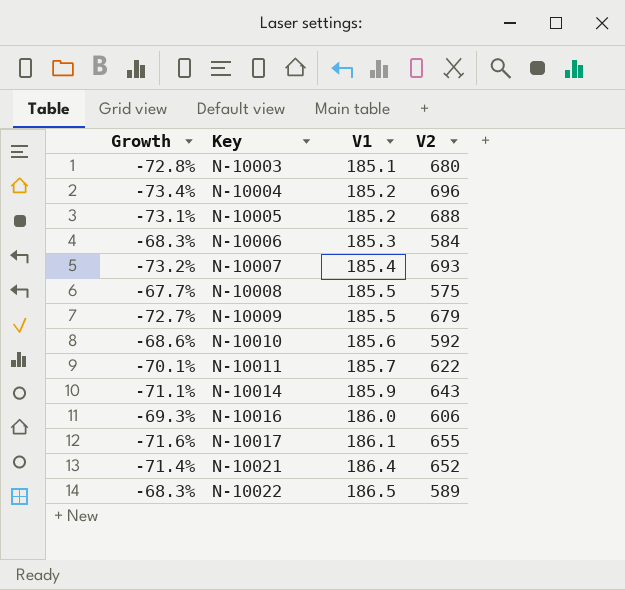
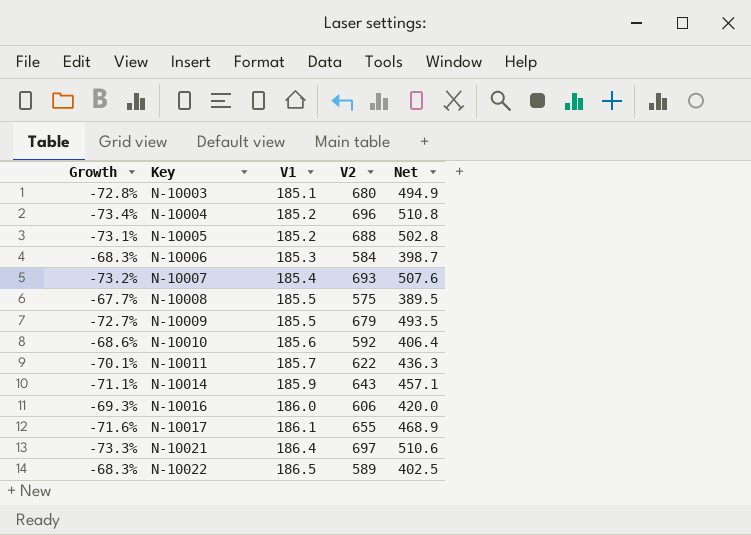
column Net | formula: none -> [V2] - [V1]
N-10021 | Growth: -71.4% -> -73.3%
N-10021 | V2: 652 -> 697

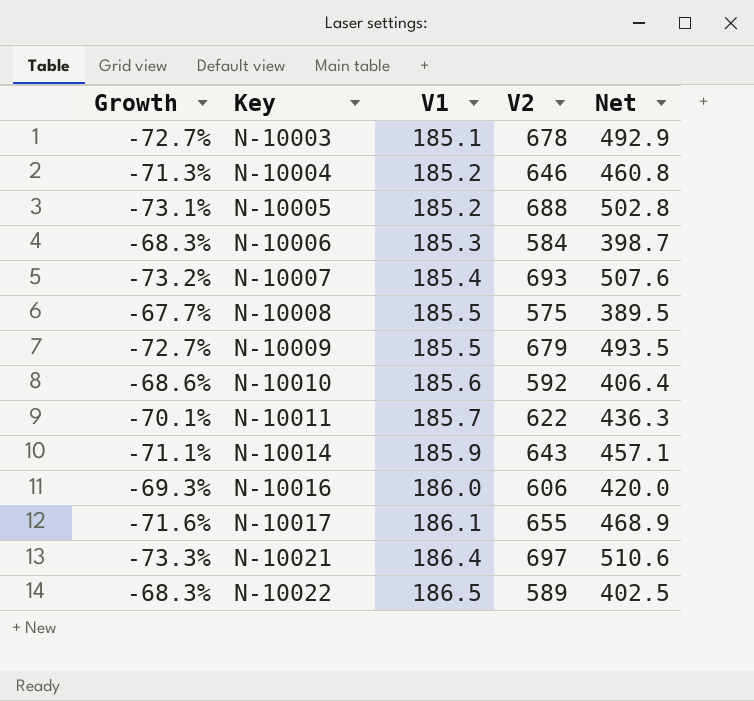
N-10003 | Growth: -72.8% -> -72.7%
N-10003 | V2: 680 -> 678
N-10003 | Net: 494.9 -> 492.9
N-10004 | Growth: -73.4% -> -71.3%
N-10004 | V2: 696 -> 646
N-10004 | Net: 510.8 -> 460.8

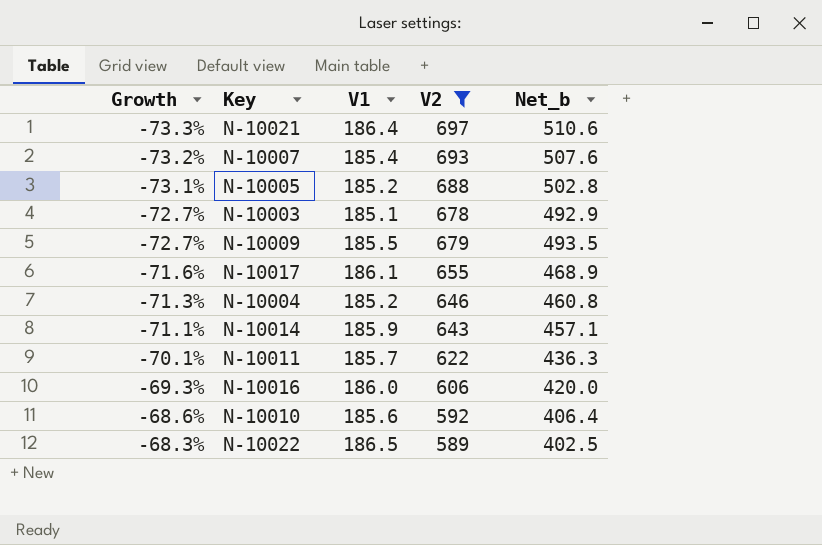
filter: none -> V2 >= 589
row order: Key ascending -> Growth ascending
column name: Net -> Net_b

